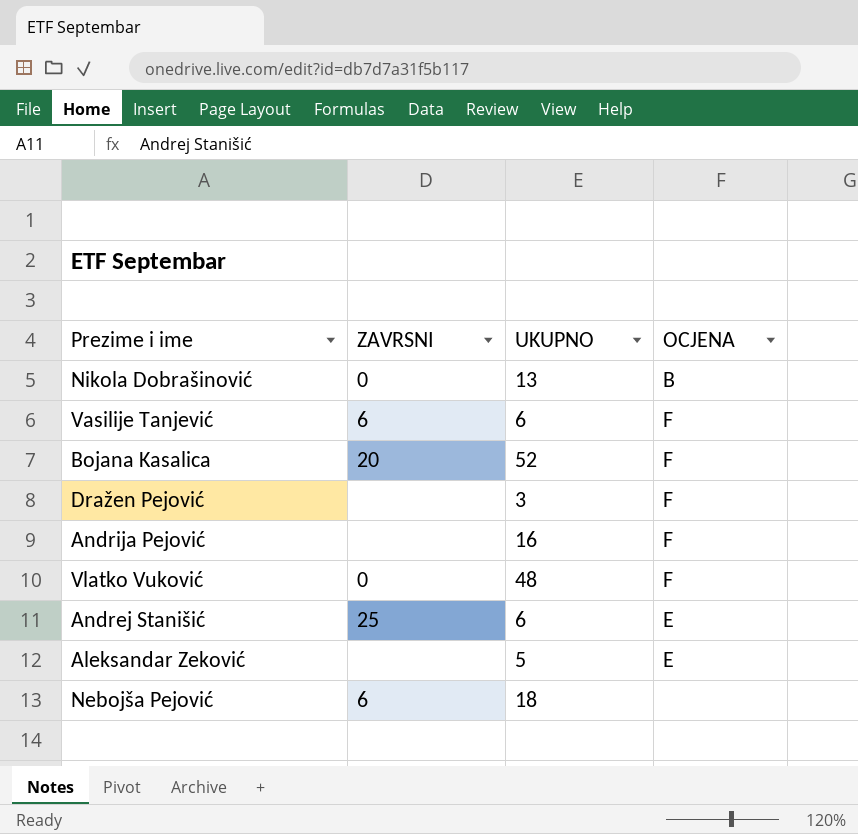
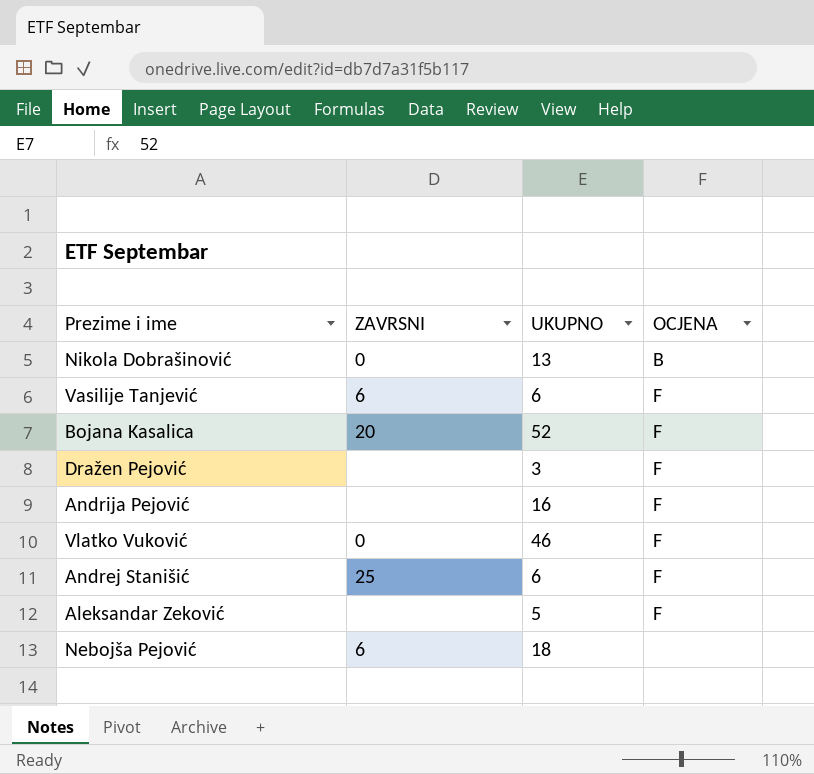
Vlatko Vuković | UKUPNO: 48 -> 46
Andrej Stanišić | OCJENA: E -> F
Aleksandar Zeković | OCJENA: E -> F

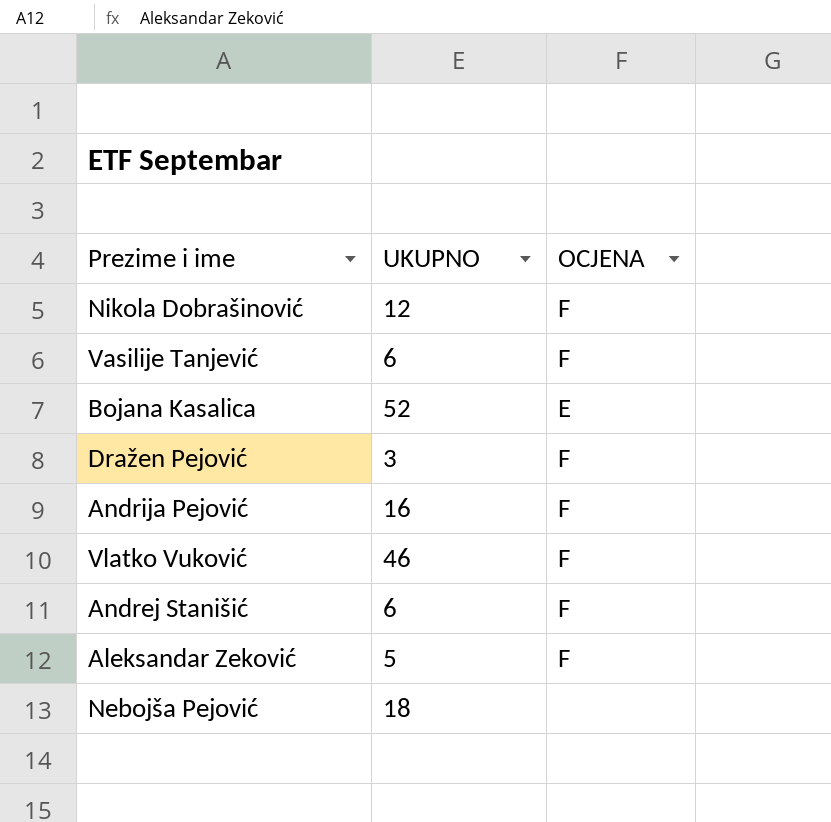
column ZAVRSNI | position: 2 -> none
Nikola Dobrašinović | UKUPNO: 13 -> 12
Nikola Dobrašinović | OCJENA: B -> F
Bojana Kasalica | OCJENA: F -> E

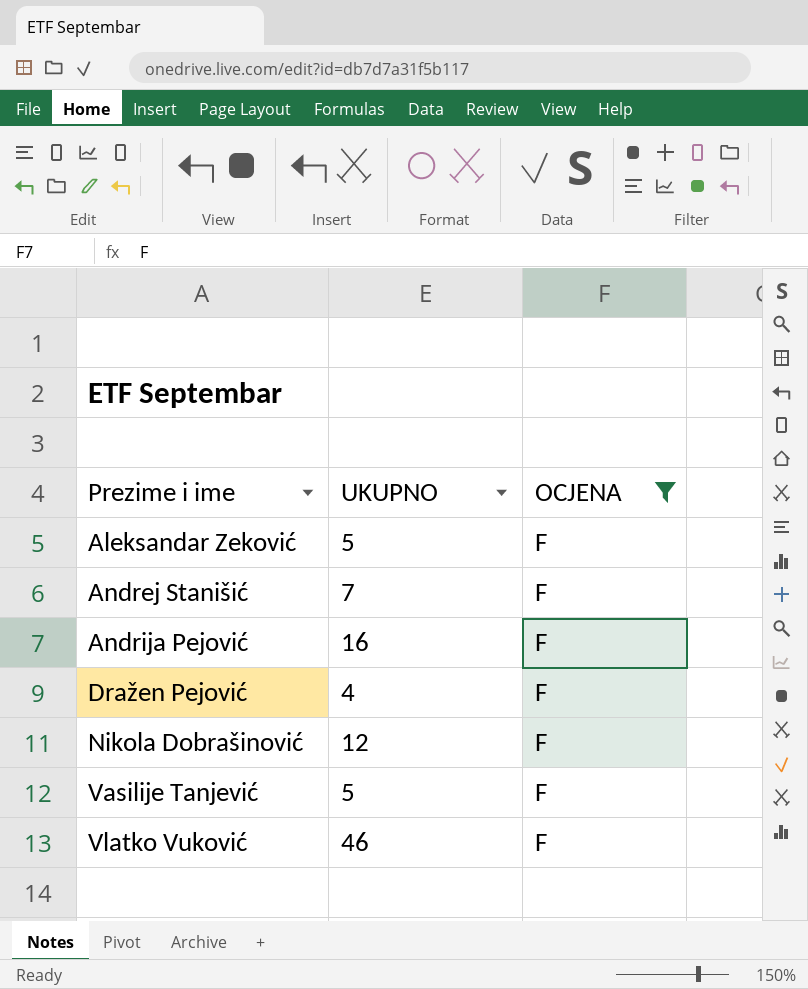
filter: none -> OCJENA = F
row order: none -> Prezime i ime ascending
Andrej Stanišić | UKUPNO: 6 -> 7
Dražen Pejović | UKUPNO: 3 -> 4
Vasilije Tanjević | UKUPNO: 6 -> 5

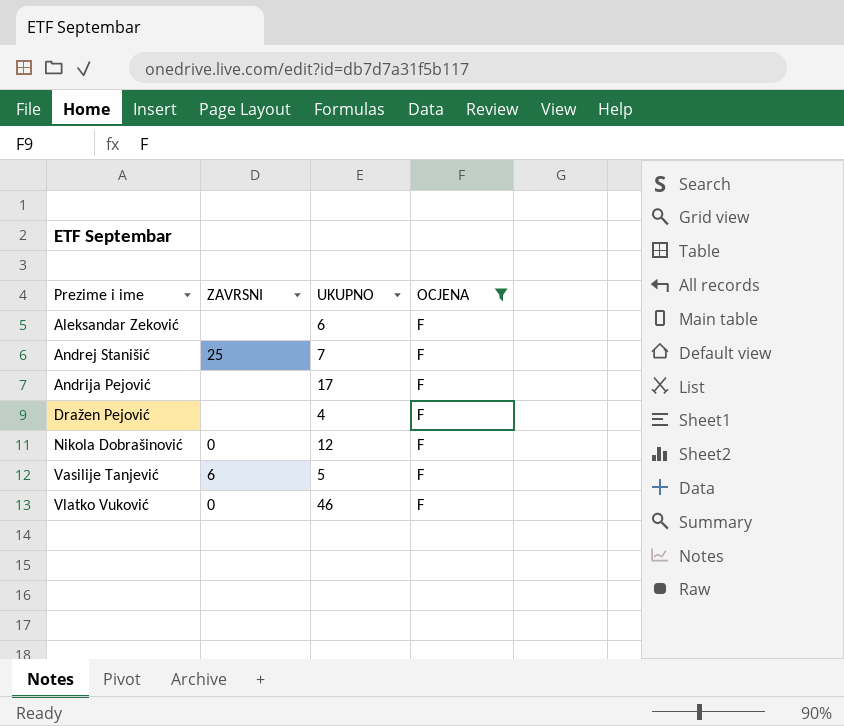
column ZAVRSNI | position: none -> 2
Aleksandar Zeković | UKUPNO: 5 -> 6
Andrija Pejović | UKUPNO: 16 -> 17

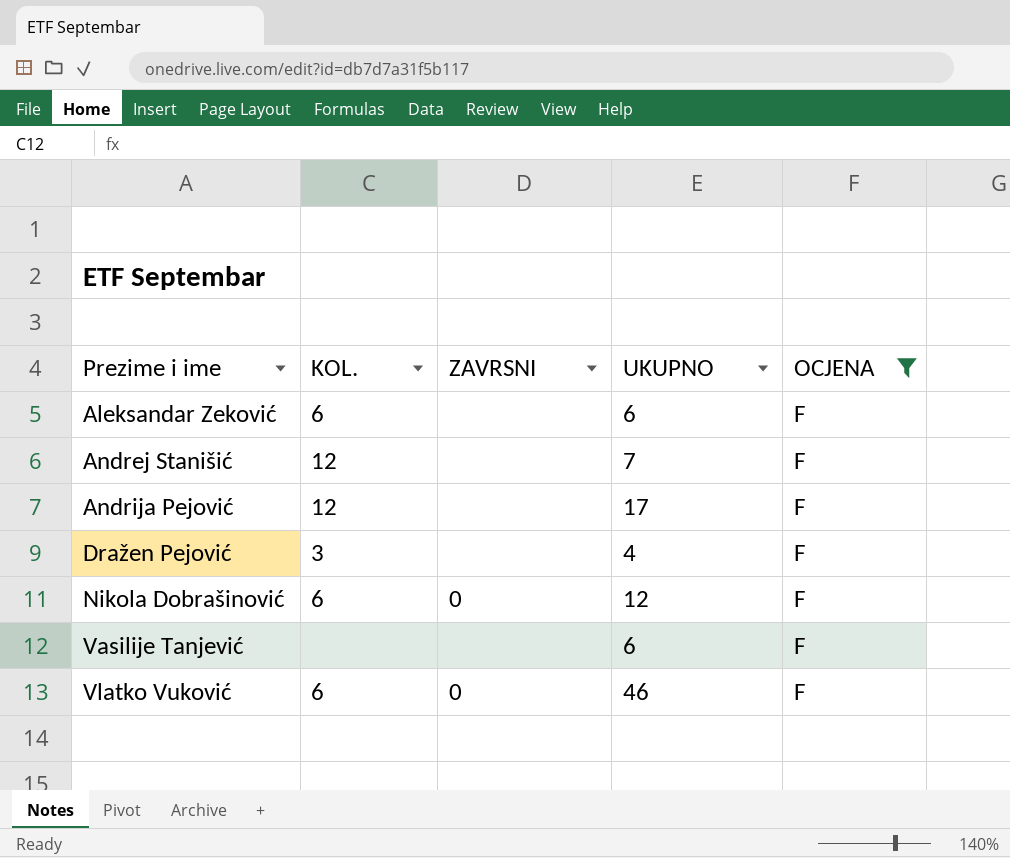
column KOL. | position: none -> 2
Andrej Stanišić | ZAVRSNI: 25 -> none
Vasilije Tanjević | ZAVRSNI: 6 -> none
Vasilije Tanjević | UKUPNO: 5 -> 6

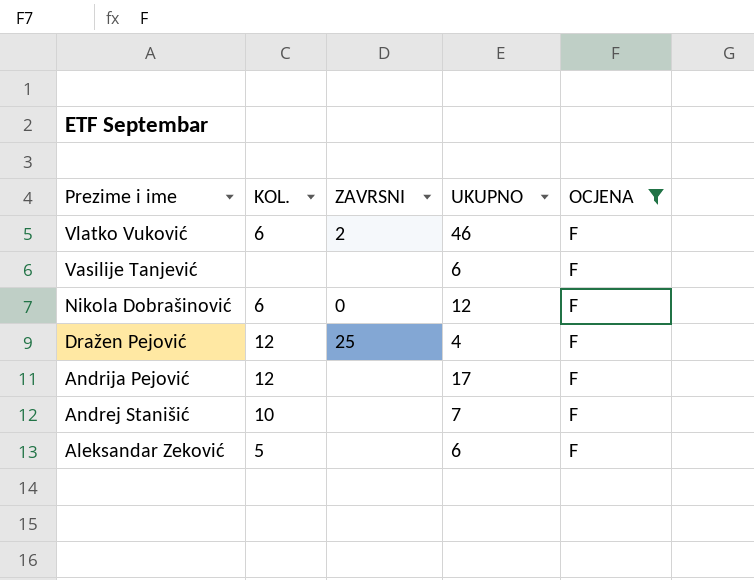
row order: Prezime i ime ascending -> Prezime i ime descending
Vlatko Vuković | ZAVRSNI: 0 -> 2
Dražen Pejović | KOL.: 3 -> 12
Dražen Pejović | ZAVRSNI: none -> 25
Andrej Stanišić | KOL.: 12 -> 10
Aleksandar Zeković | KOL.: 6 -> 5

